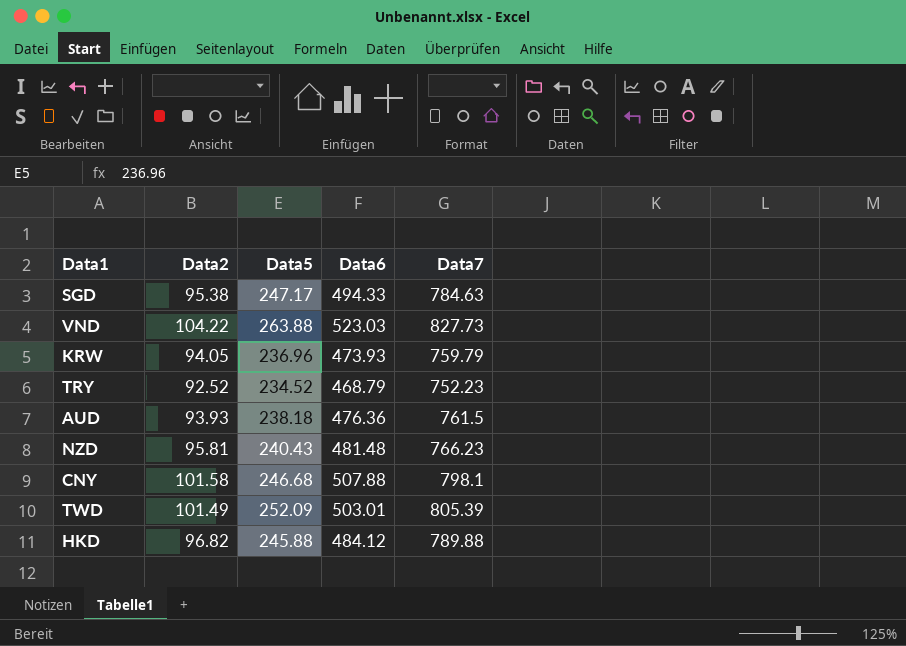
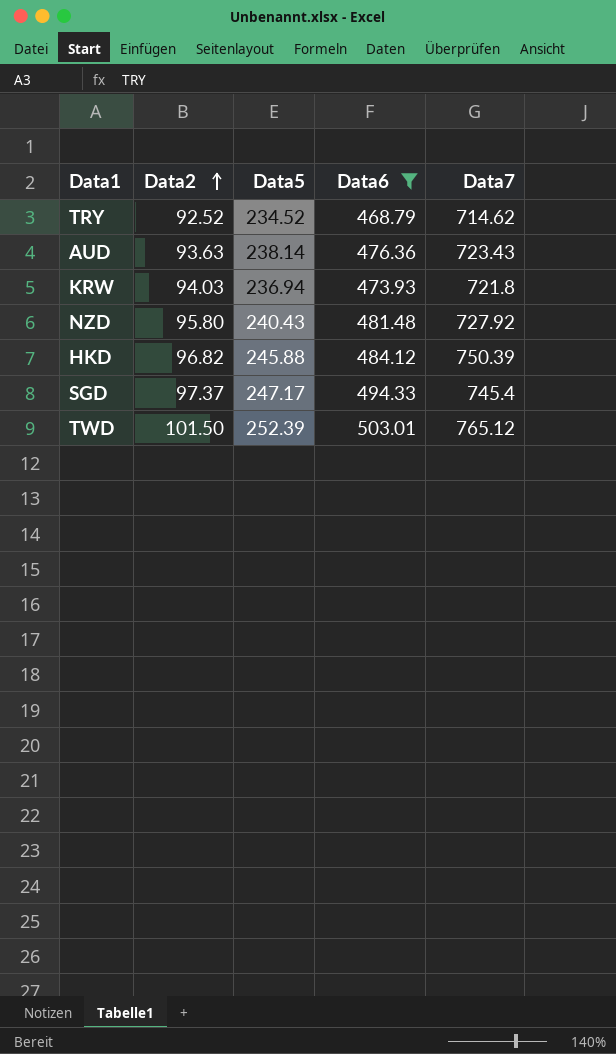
filter: none -> Data6 <= 503.01
row order: none -> Data2 ascending
TRY | Data7: 752.23 -> 714.62
AUD | Data2: 93.93 -> 93.63
AUD | Data5: 238.18 -> 238.14
AUD | Data7: 761.5 -> 723.43
KRW | Data2: 94.05 -> 94.03
KRW | Data5: 236.96 -> 236.94
KRW | Data7: 759.79 -> 721.8
NZD | Data2: 95.81 -> 95.80
NZD | Data7: 766.23 -> 727.92
HKD | Data7: 789.88 -> 750.39
SGD | Data2: 95.38 -> 97.37
SGD | Data7: 784.63 -> 745.4
TWD | Data2: 101.49 -> 101.50
TWD | Data5: 252.09 -> 252.39
TWD | Data7: 805.39 -> 765.12

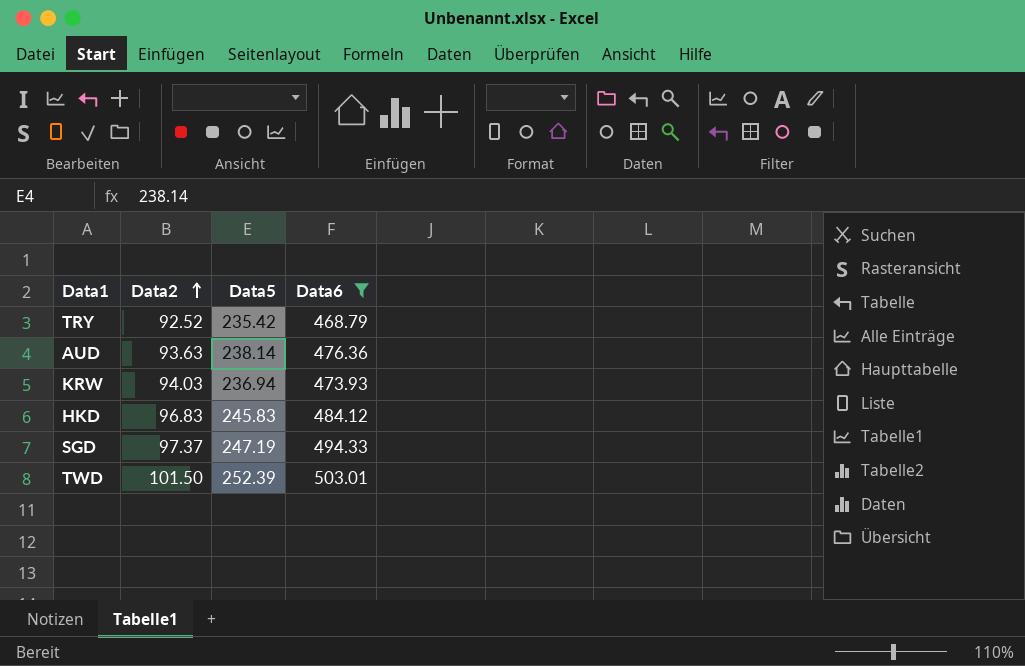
column Data7 | position: 5 -> none
row NZD: 95.80 | 240.43 | 481.48 | 727.92 -> none
TRY | Data5: 234.52 -> 235.42
HKD | Data2: 96.82 -> 96.83
HKD | Data5: 245.88 -> 245.83
SGD | Data5: 247.17 -> 247.19

